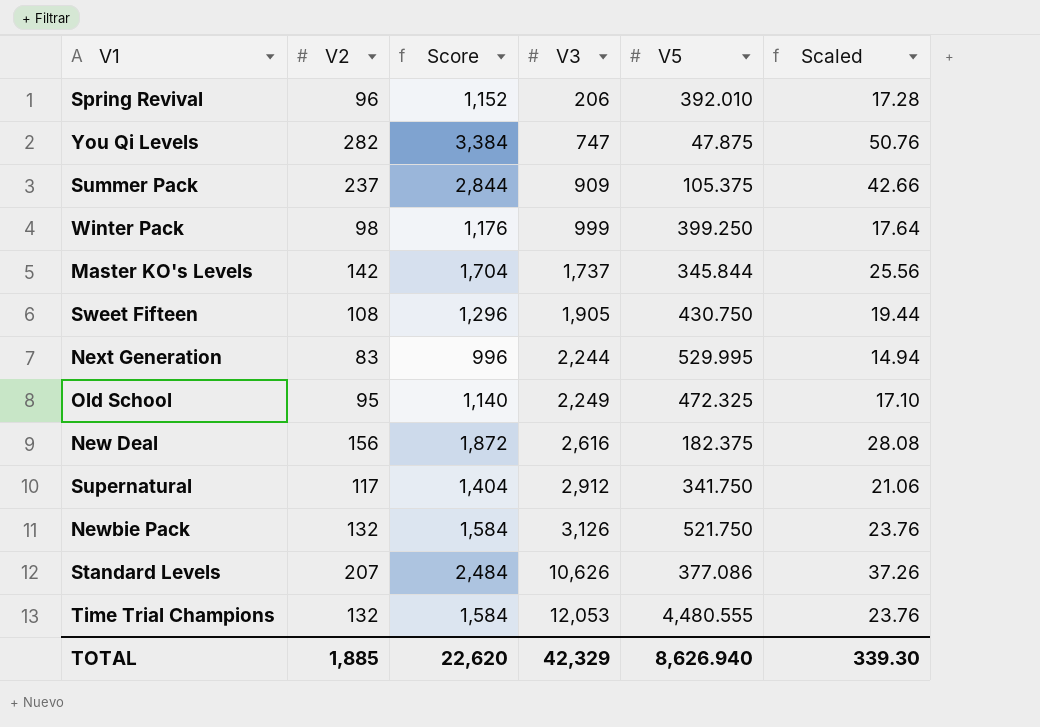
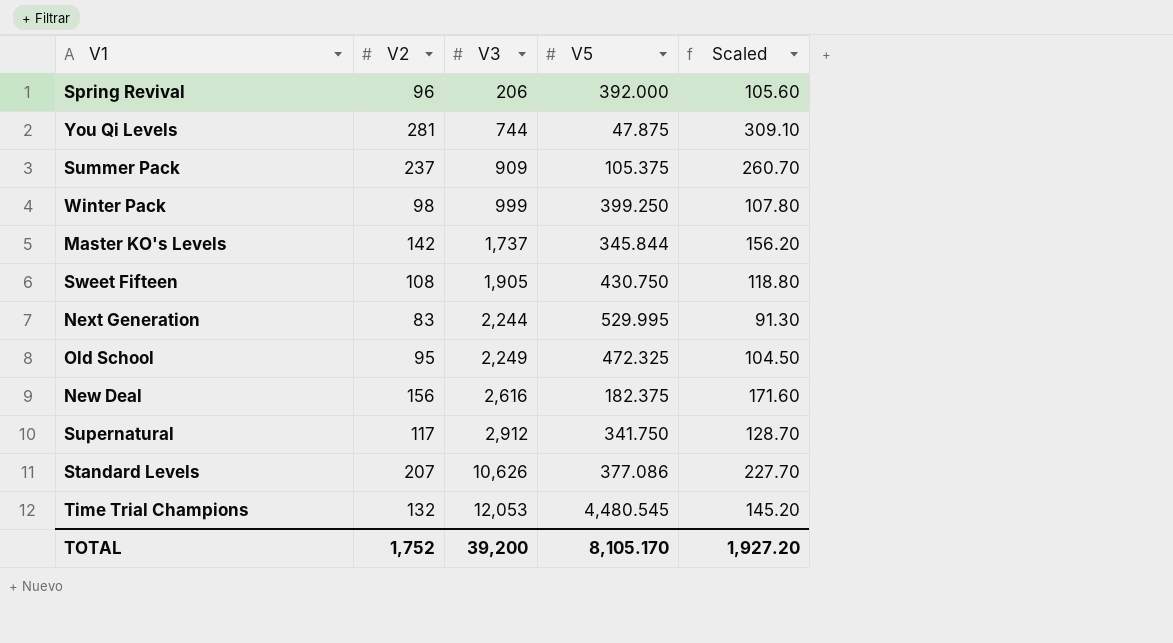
column Score | formula: [V2] * 12 -> none
column Scaled | formula: [V2] * 0.18 -> [V2] * 1.1
row Newbie Pack: 132 | 1,584 | 3,126 | 521.750 | 23.76 -> none
Spring Revival | V5: 392.010 -> 392.000
You Qi Levels | V2: 282 -> 281
You Qi Levels | V3: 747 -> 744
Time Trial Champions | V5: 4,480.555 -> 4,480.545
TOTAL | V2: 1,885 -> 1,752
TOTAL | V3: 42,329 -> 39,200
TOTAL | V5: 8,626.940 -> 8,105.170
TOTAL | Scaled: 339.30 -> 1,927.20

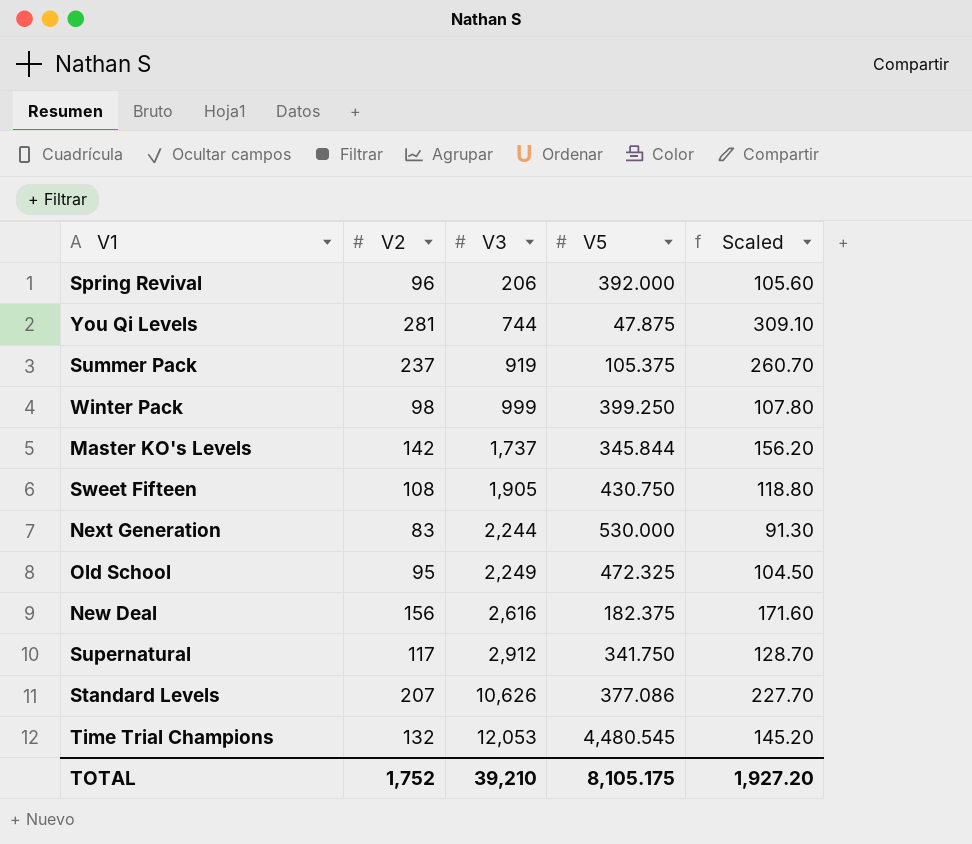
Summer Pack | V3: 909 -> 919
Next Generation | V5: 529.995 -> 530.000
TOTAL | V3: 39,200 -> 39,210
TOTAL | V5: 8,105.170 -> 8,105.175

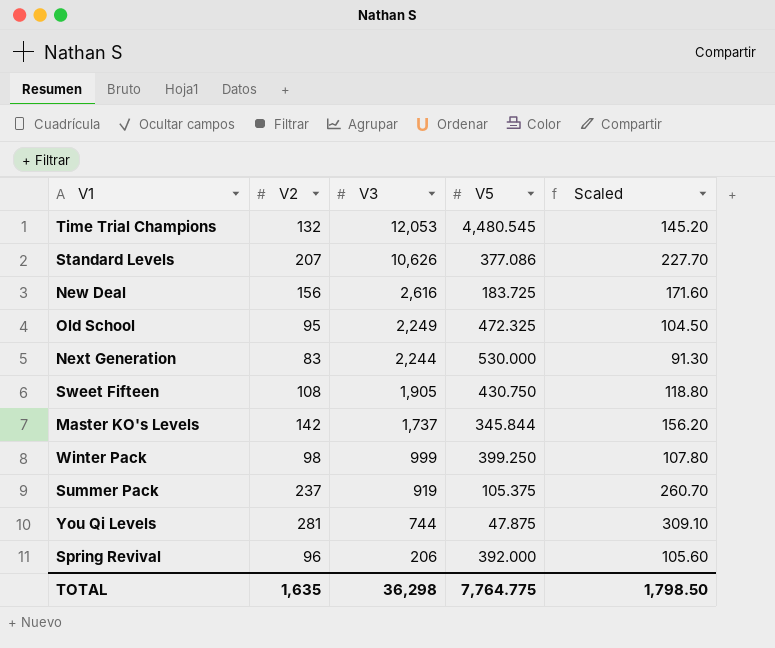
row order: V3 ascending -> V3 descending
row Supernatural: 117 | 2,912 | 341.750 | 128.70 -> none
New Deal | V5: 182.375 -> 183.725
TOTAL | V2: 1,752 -> 1,635
TOTAL | V3: 39,210 -> 36,298
TOTAL | V5: 8,105.175 -> 7,764.775
TOTAL | Scaled: 1,927.20 -> 1,798.50

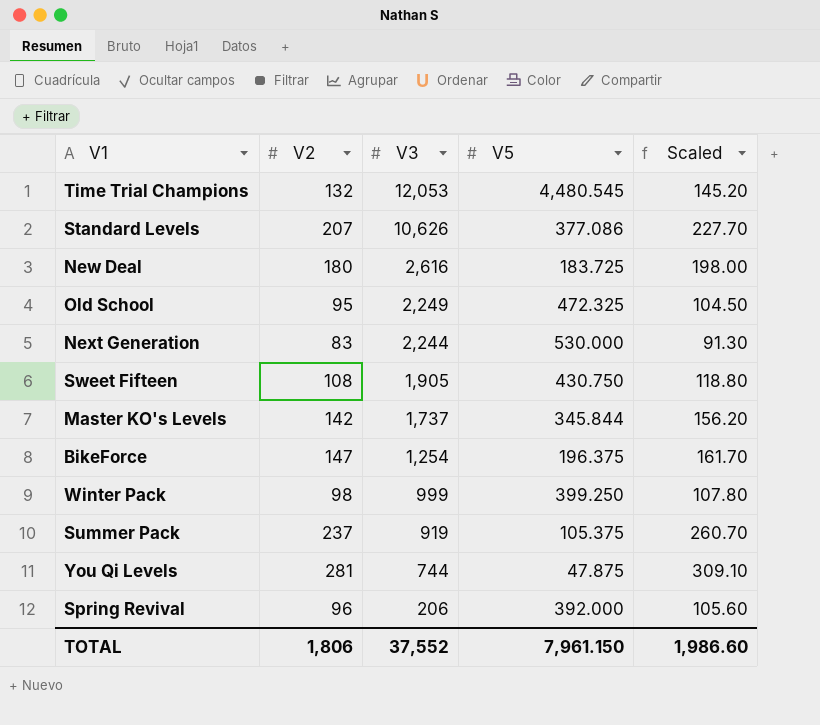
New Deal | V2: 156 -> 180
New Deal | Scaled: 171.60 -> 198.00
row BikeForce: none -> 147 | 1,254 | 196.375 | 161.70
TOTAL | V2: 1,635 -> 1,806
TOTAL | V3: 36,298 -> 37,552
TOTAL | V5: 7,764.775 -> 7,961.150
TOTAL | Scaled: 1,798.50 -> 1,986.60

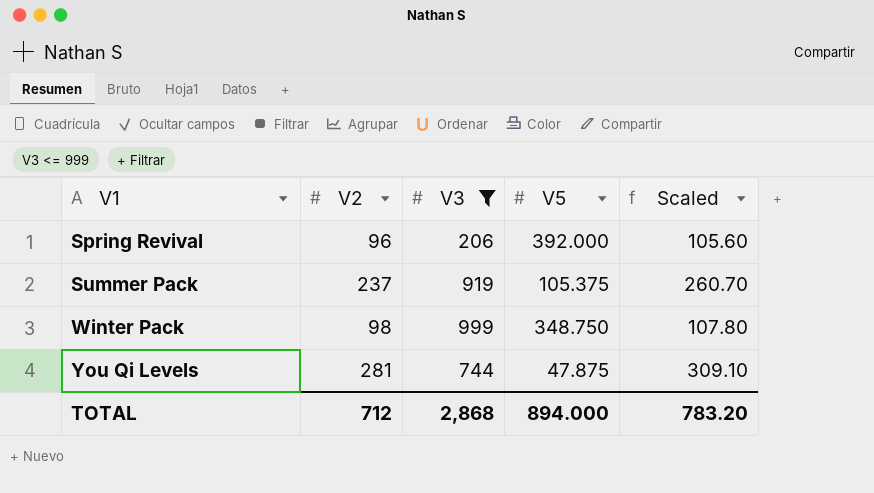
filter: none -> V3 <= 999
row order: V3 descending -> V1 ascending
Winter Pack | V5: 399.250 -> 348.750
TOTAL | V2: 1,806 -> 712
TOTAL | V3: 37,552 -> 2,868
TOTAL | V5: 7,961.150 -> 894.000
TOTAL | Scaled: 1,986.60 -> 783.20

